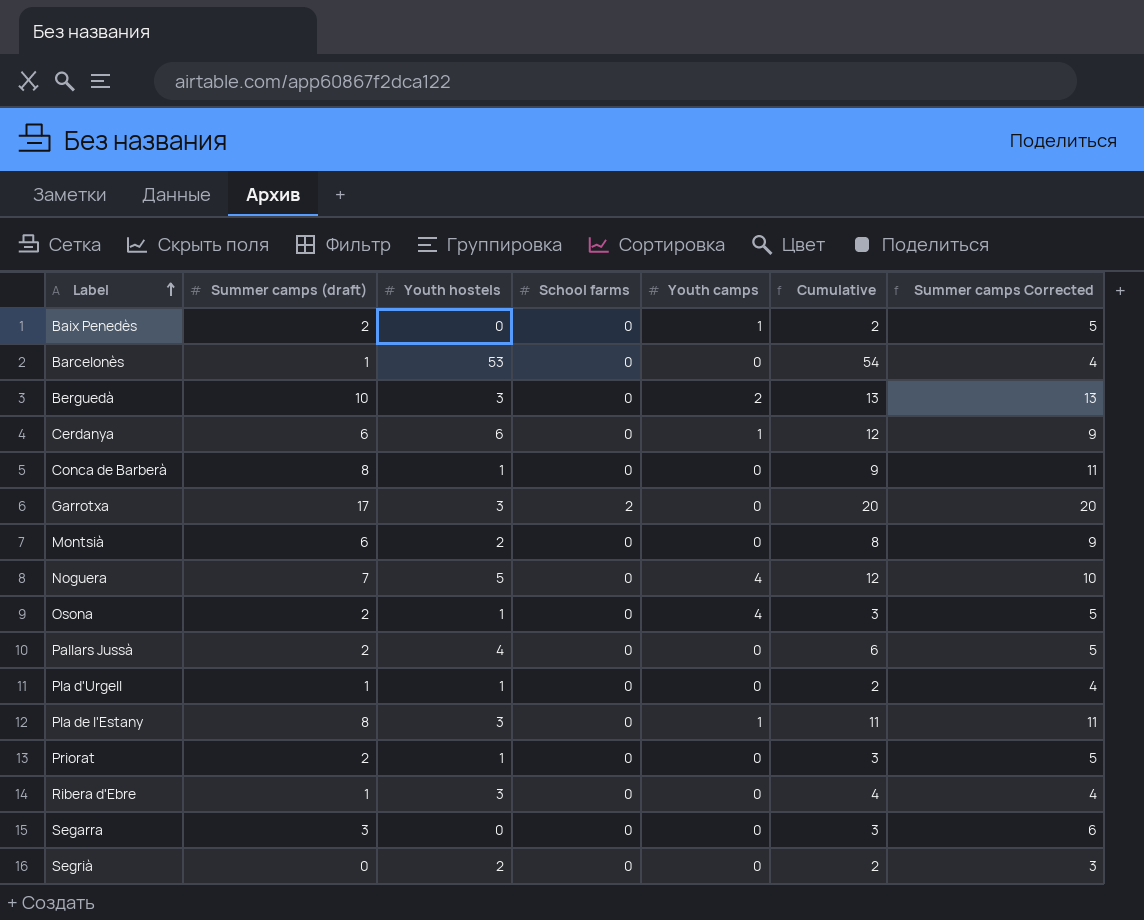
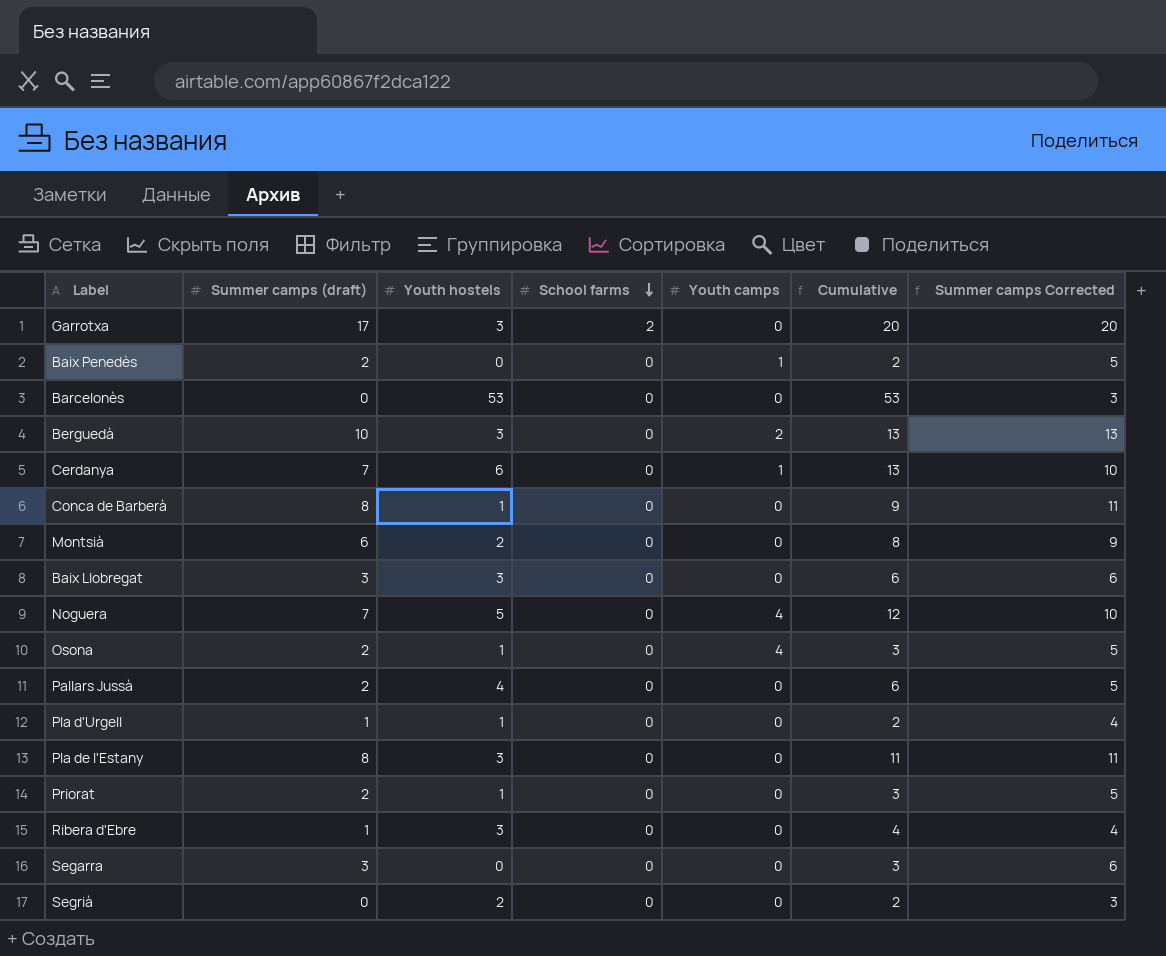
row order: Label ascending -> School farms descending
Barcelonès | Summer camps (draft): 1 -> 0
Barcelonès | Cumulative: 54 -> 53
Barcelonès | Summer camps Corrected: 4 -> 3
Cerdanya | Summer camps (draft): 6 -> 7
Cerdanya | Cumulative: 12 -> 13
Cerdanya | Summer camps Corrected: 9 -> 10
row Baix Llobregat: none -> 3 | 3 | 0 | 0 | 6 | 6
Pla de l'Estany | Youth camps: 1 -> 0

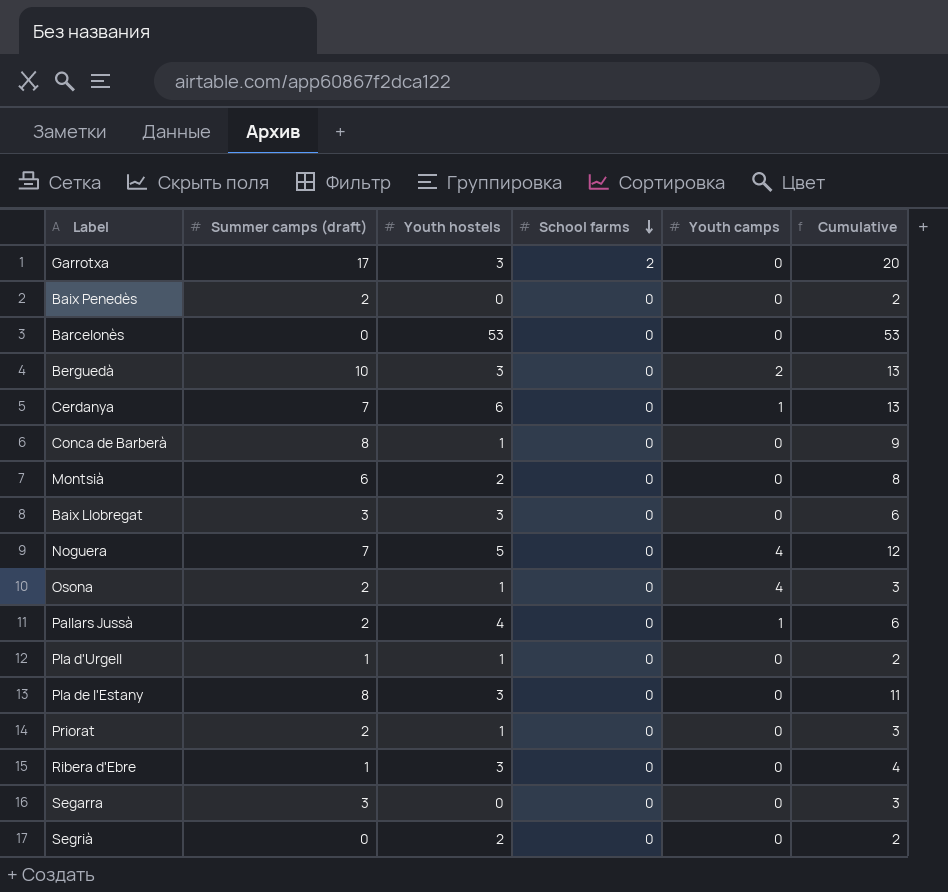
column Summer camps Corrected | formula: [Summer camps (draft)] + 3 -> none
Baix Penedès | Youth camps: 1 -> 0
Pallars Jussà | Youth camps: 0 -> 1

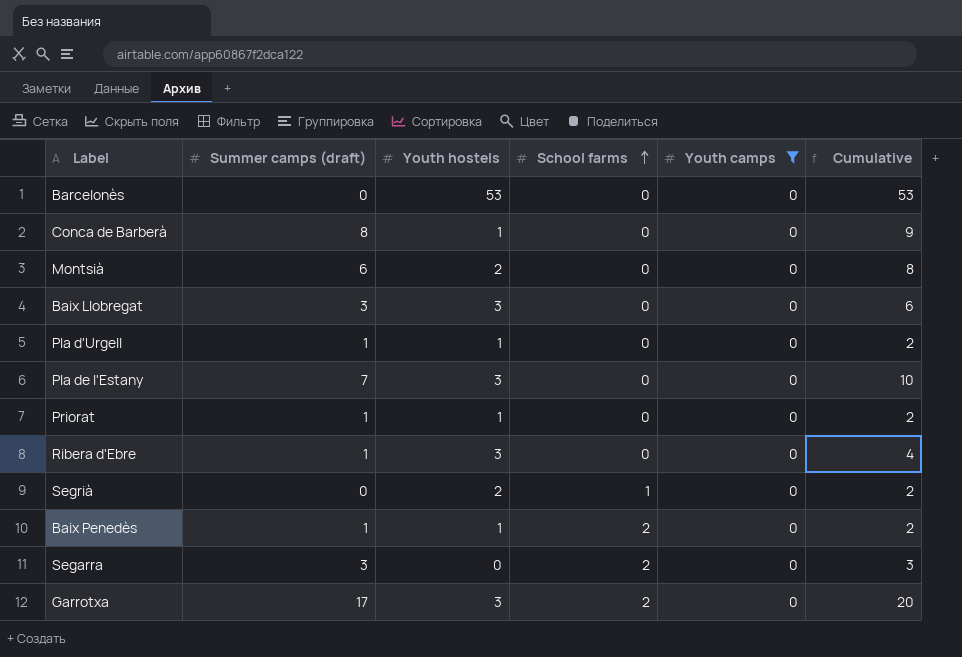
filter: none -> Youth camps = 0
row order: School farms descending -> School farms ascending
Pla de l'Estany | Summer camps (draft): 8 -> 7
Pla de l'Estany | Cumulative: 11 -> 10
Priorat | Summer camps (draft): 2 -> 1
Priorat | Cumulative: 3 -> 2
Segrià | School farms: 0 -> 1
Baix Penedès | Summer camps (draft): 2 -> 1
Baix Penedès | Youth hostels: 0 -> 1
Baix Penedès | School farms: 0 -> 2
Segarra | School farms: 0 -> 2

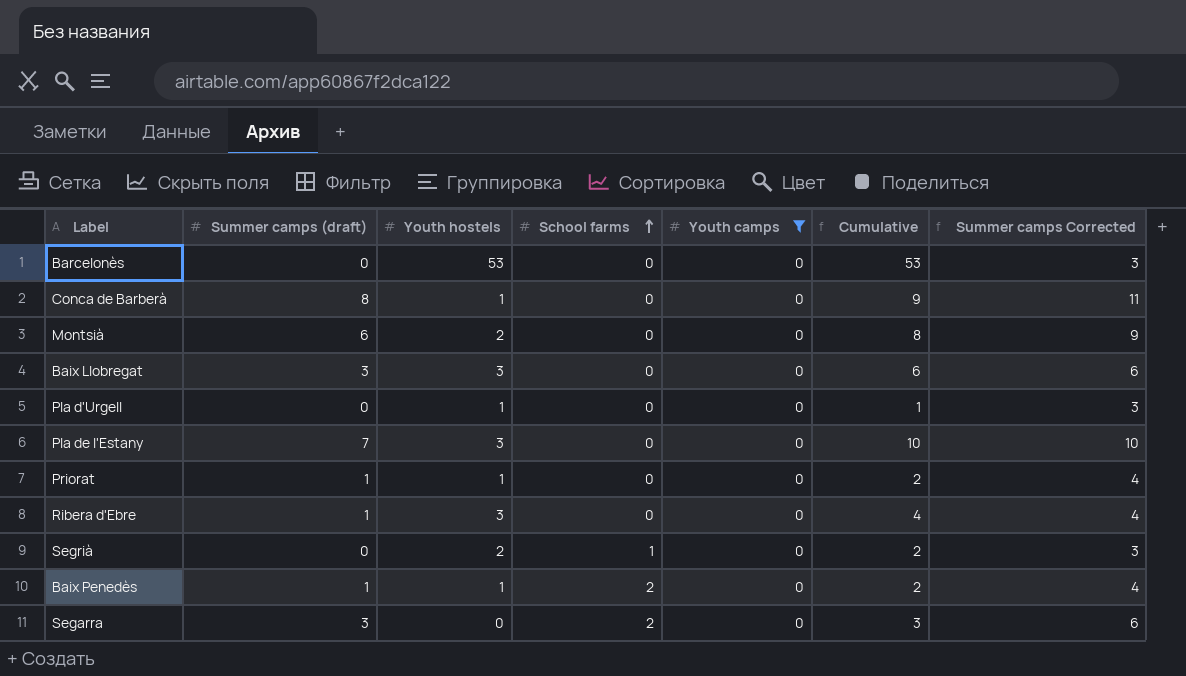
column Summer camps Corrected | formula: none -> [Summer camps (draft)] + 3
row Garrotxa: 17 | 3 | 2 | 0 | 20 -> none
Pla d'Urgell | Summer camps (draft): 1 -> 0
Pla d'Urgell | Cumulative: 2 -> 1

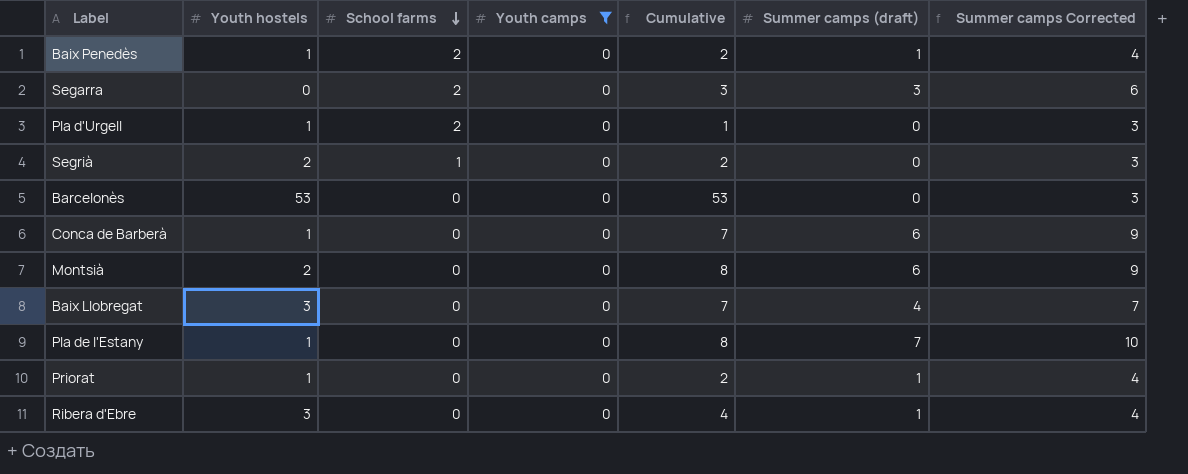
row order: School farms ascending -> School farms descending
column Summer camps (draft) | position: 2 -> 6
Pla d'Urgell | School farms: 0 -> 2
Conca de Barberà | Cumulative: 9 -> 7
Conca de Barberà | Summer camps (draft): 8 -> 6
Conca de Barberà | Summer camps Corrected: 11 -> 9
Baix Llobregat | Cumulative: 6 -> 7
Baix Llobregat | Summer camps (draft): 3 -> 4
Baix Llobregat | Summer camps Corrected: 6 -> 7
Pla de l'Estany | Youth hostels: 3 -> 1
Pla de l'Estany | Cumulative: 10 -> 8

